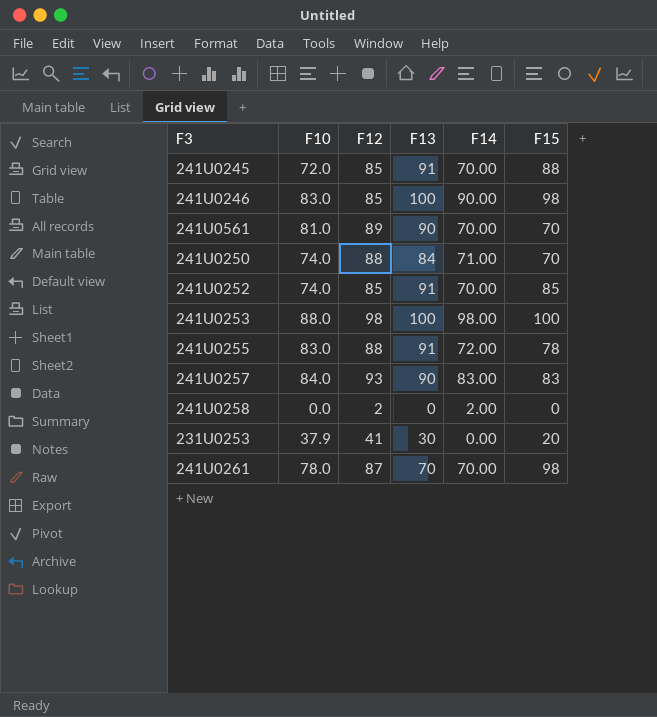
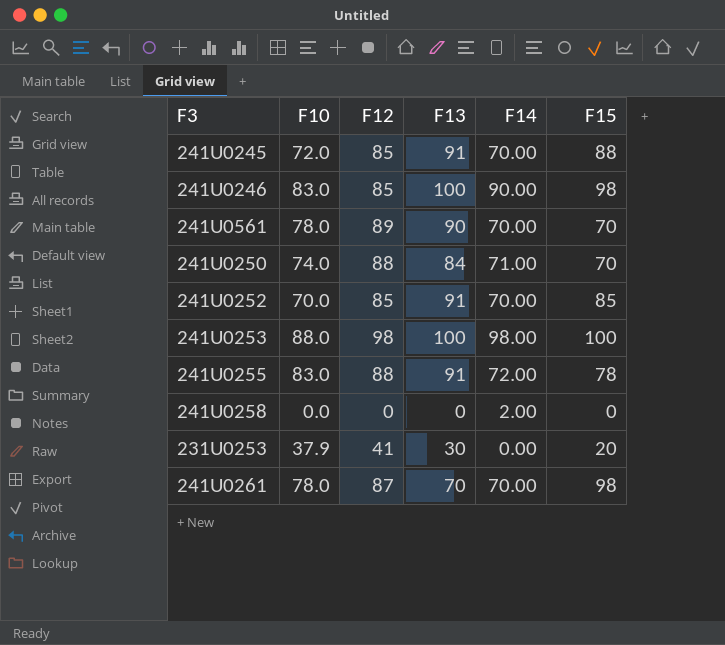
row 241U0257: 84.0 | 93 | 90 | 83.00 | 83 -> none
241U0561 | F10: 81.0 -> 78.0
241U0252 | F10: 74.0 -> 70.0
241U0258 | F12: 2 -> 0

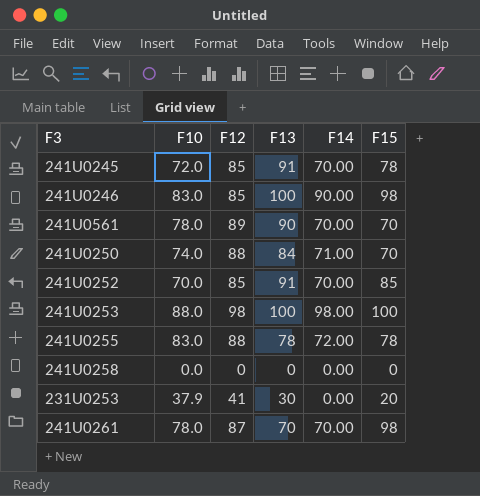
241U0245 | F15: 88 -> 78
241U0255 | F13: 91 -> 78
241U0258 | F14: 2.00 -> 0.00

